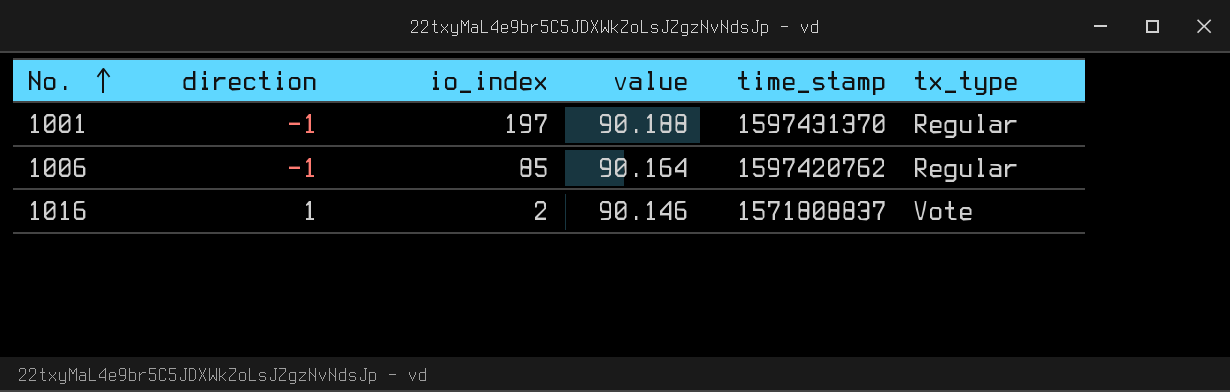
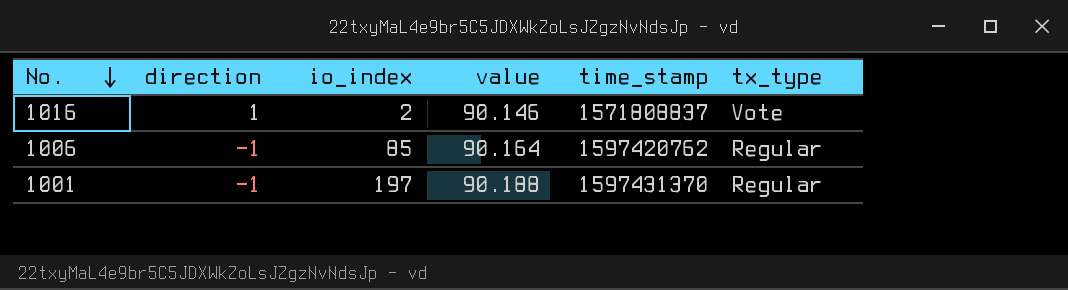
row order: No. ascending -> No. descending

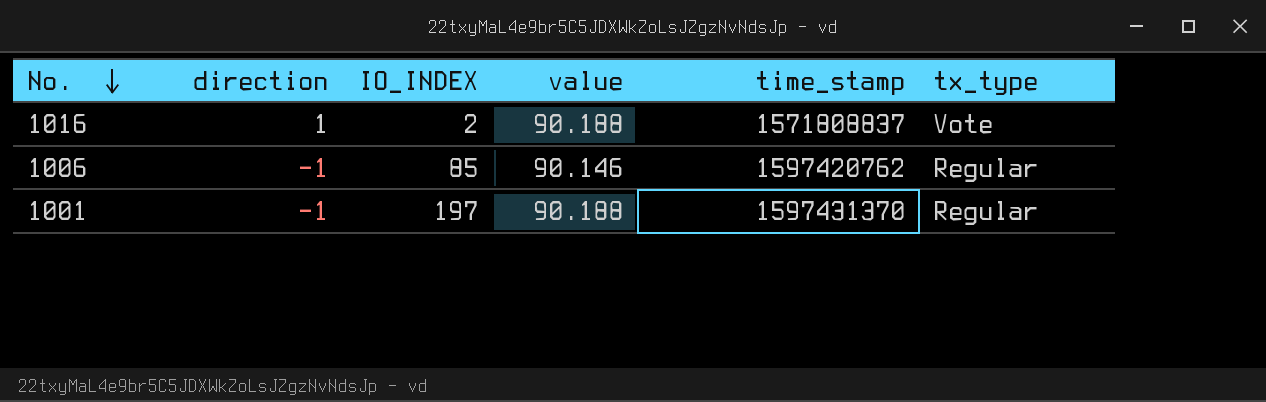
column name: io_index -> IO_INDEX
1016 | value: 90.146 -> 90.188
1006 | value: 90.164 -> 90.146

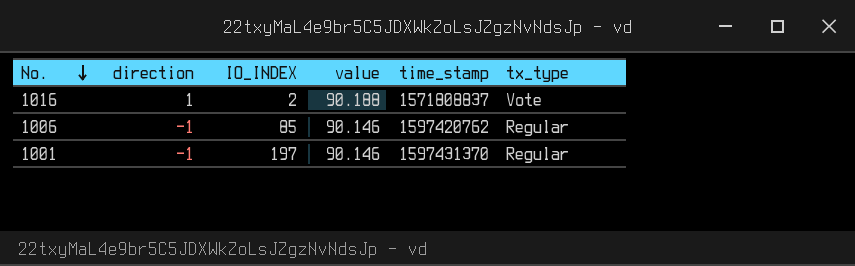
1001 | value: 90.188 -> 90.146

